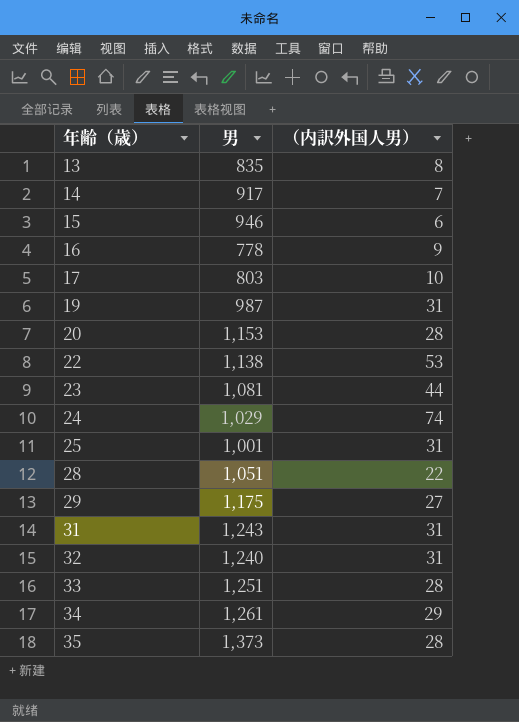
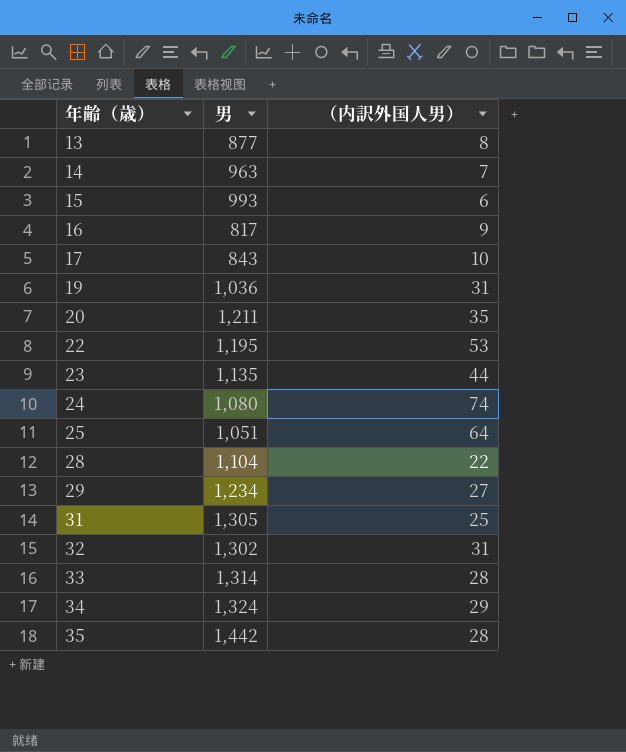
13 | 男: 835 -> 877
14 | 男: 917 -> 963
15 | 男: 946 -> 993
16 | 男: 778 -> 817
17 | 男: 803 -> 843
19 | 男: 987 -> 1,036
20 | 男: 1,153 -> 1,211
20 | （内訳外国人男）: 28 -> 35
22 | 男: 1,138 -> 1,195
23 | 男: 1,081 -> 1,135
24 | 男: 1,029 -> 1,080
25 | 男: 1,001 -> 1,051
25 | （内訳外国人男）: 31 -> 64
28 | 男: 1,051 -> 1,104
29 | 男: 1,175 -> 1,234
31 | 男: 1,243 -> 1,305
31 | （内訳外国人男）: 31 -> 25
32 | 男: 1,240 -> 1,302
33 | 男: 1,251 -> 1,314
34 | 男: 1,261 -> 1,324
35 | 男: 1,373 -> 1,442

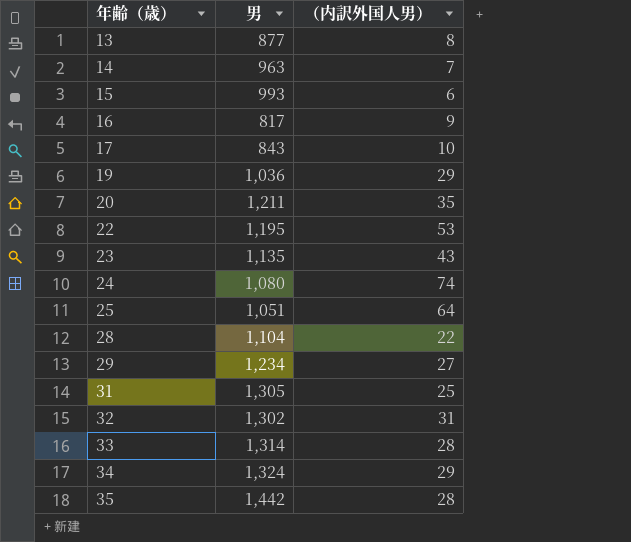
19 | （内訳外国人男）: 31 -> 29
23 | （内訳外国人男）: 44 -> 43

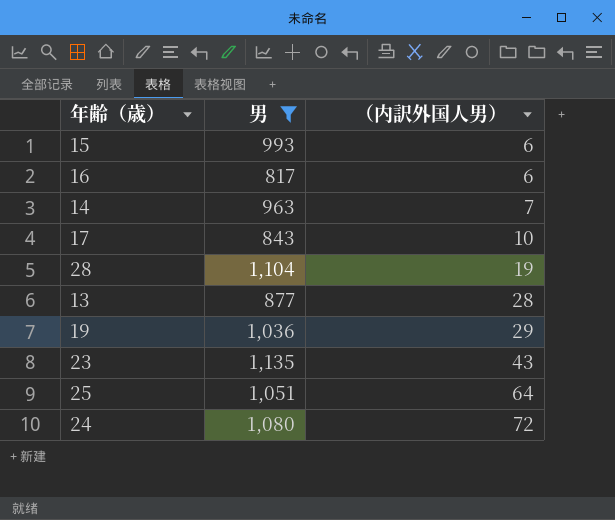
filter: none -> 男 <= 1,135
row order: 年齢（歳） ascending -> （内訳外国人男） ascending
16 | （内訳外国人男）: 9 -> 6
28 | （内訳外国人男）: 22 -> 19
13 | （内訳外国人男）: 8 -> 28
24 | （内訳外国人男）: 74 -> 72

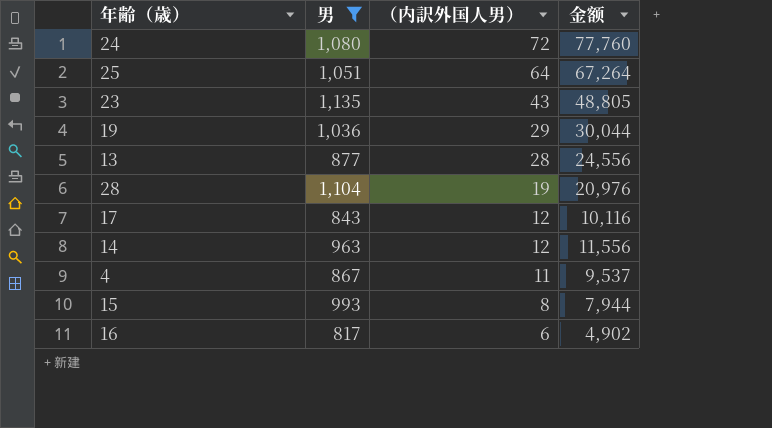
row order: （内訳外国人男） ascending -> （内訳外国人男） descending
column 金额 | formula: none -> [男] * [（内訳外国人男）]
17 | （内訳外国人男）: 10 -> 12
14 | （内訳外国人男）: 7 -> 12
row 4: none -> 867 | 11 | 9,537
15 | （内訳外国人男）: 6 -> 8

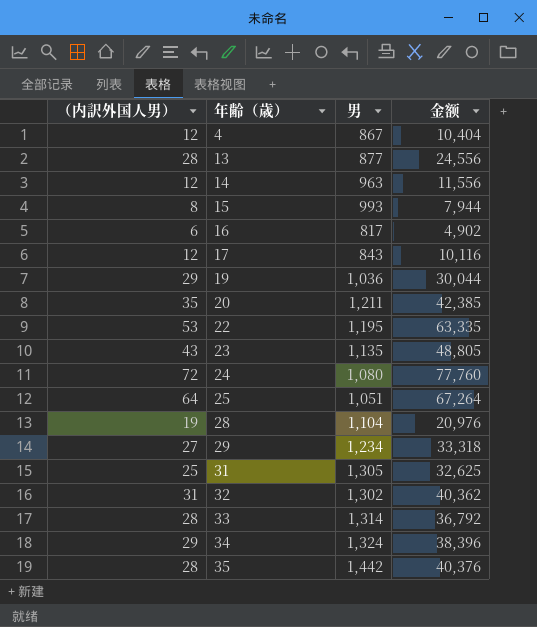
filter: 男 <= 1,135 -> none
row order: （内訳外国人男） descending -> 年齢（歳） ascending
column （内訳外国人男） | position: 3 -> 1
4 | （内訳外国人男）: 11 -> 12
4 | 金额: 9,537 -> 10,404

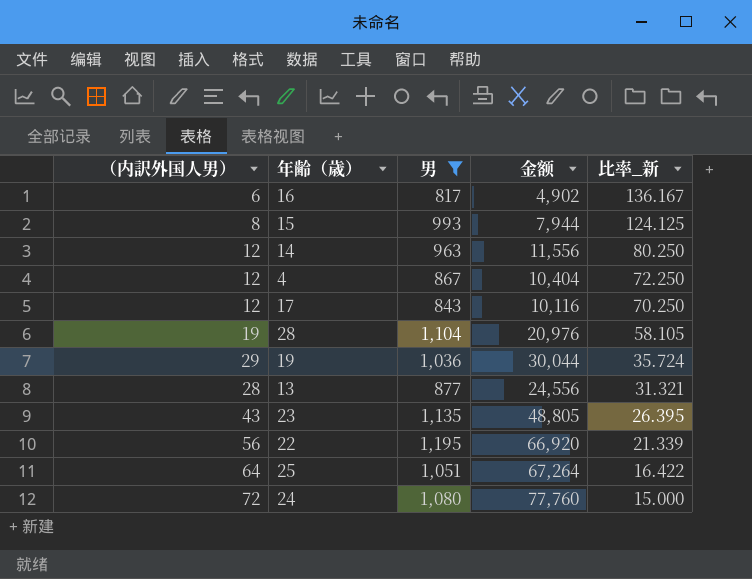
filter: none -> 男 <= 1,195
row order: 年齢（歳） ascending -> 比率_新 descending
column 比率_新 | formula: none -> [男] / [（内訳外国人男）]
22 | （内訳外国人男）: 53 -> 56
22 | 金额: 63,335 -> 66,920

